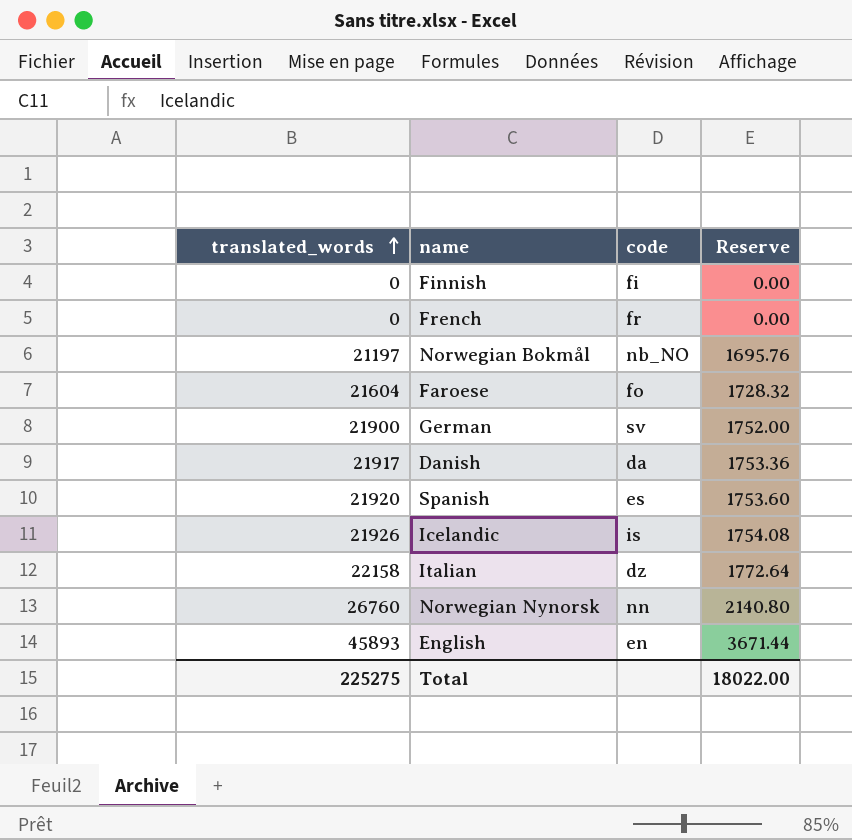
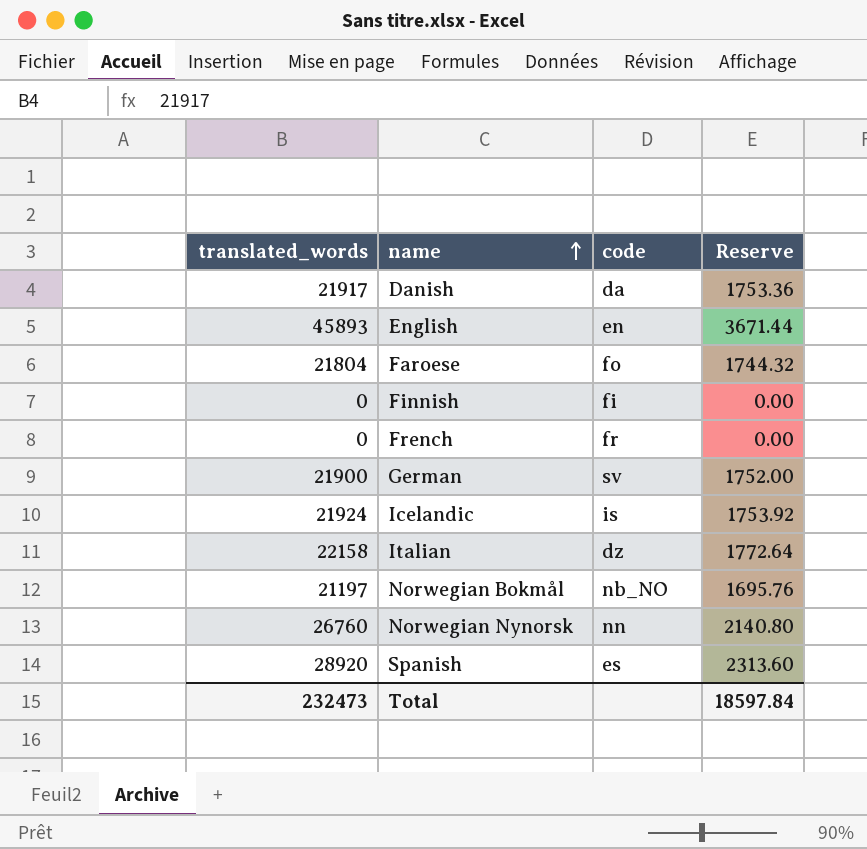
row order: translated_words ascending -> name ascending
Faroese | translated_words: 21604 -> 21804
Faroese | Reserve: 1728.32 -> 1744.32
Icelandic | translated_words: 21926 -> 21924
Icelandic | Reserve: 1754.08 -> 1753.92
Spanish | translated_words: 21920 -> 28920
Spanish | Reserve: 1753.60 -> 2313.60
Total | translated_words: 225275 -> 232473
Total | Reserve: 18022.00 -> 18597.84

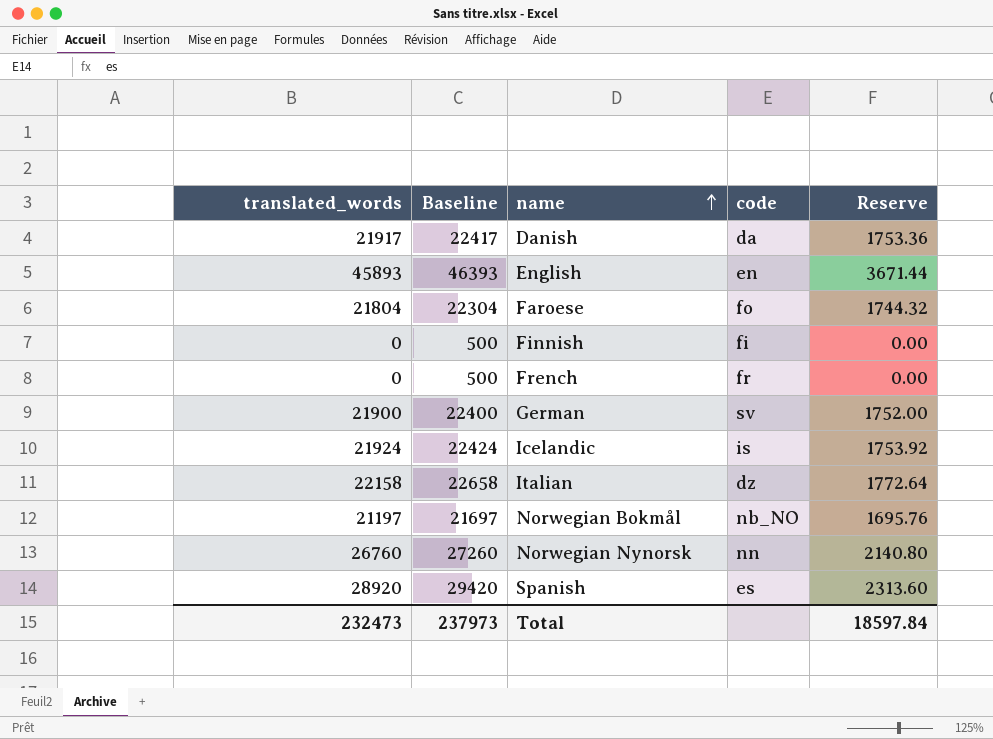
column Baseline | formula: none -> [translated_words] + 500

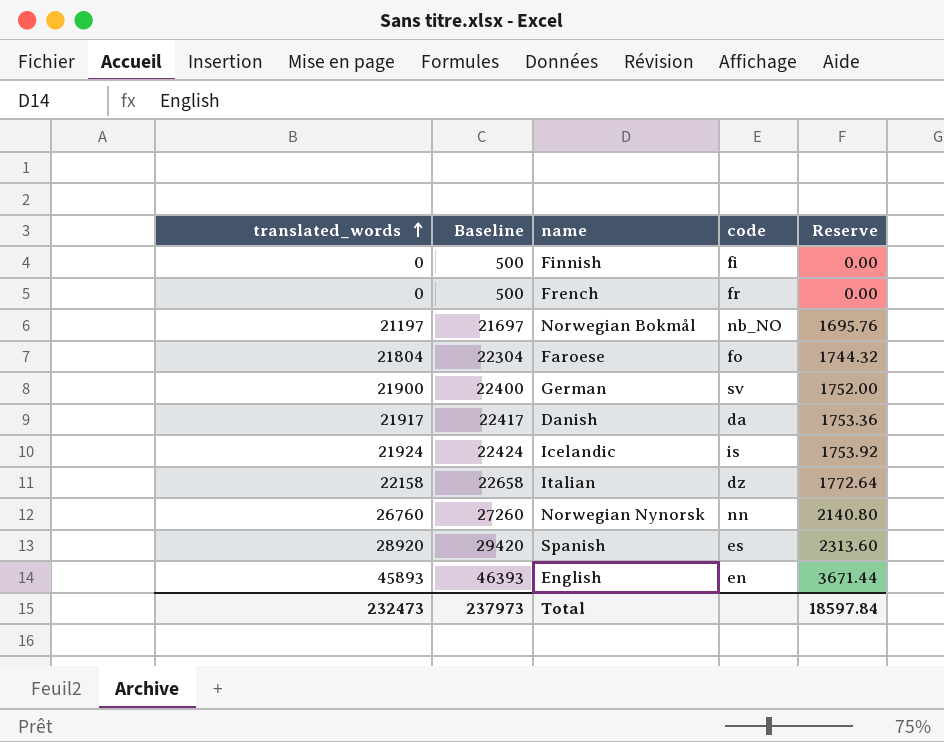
row order: name ascending -> translated_words ascending

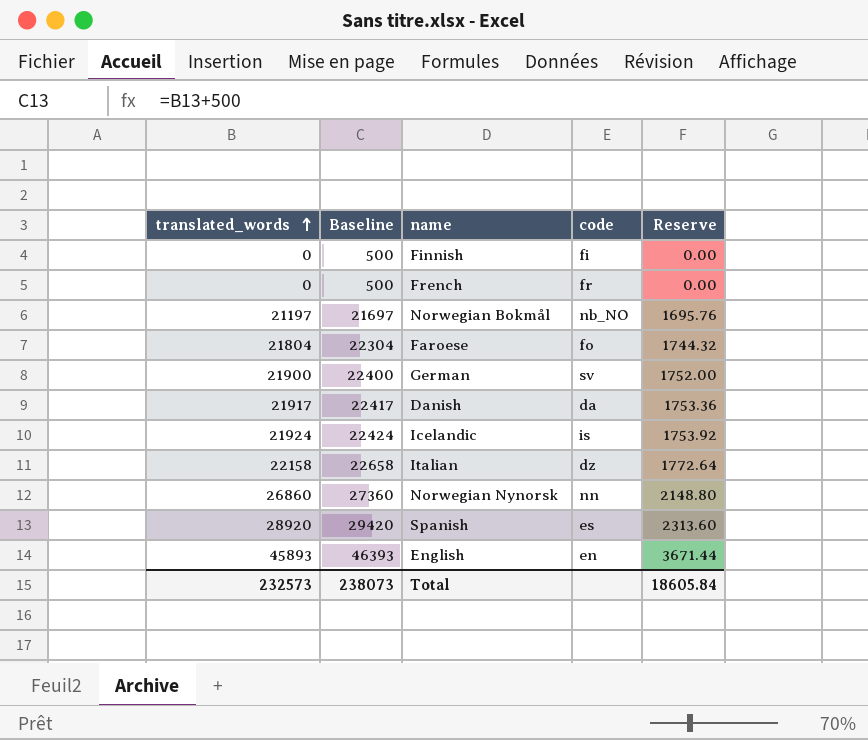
Norwegian Nynorsk | translated_words: 26760 -> 26860
Norwegian Nynorsk | Baseline: 27260 -> 27360
Norwegian Nynorsk | Reserve: 2140.80 -> 2148.80
Total | translated_words: 232473 -> 232573
Total | Baseline: 237973 -> 238073
Total | Reserve: 18597.84 -> 18605.84

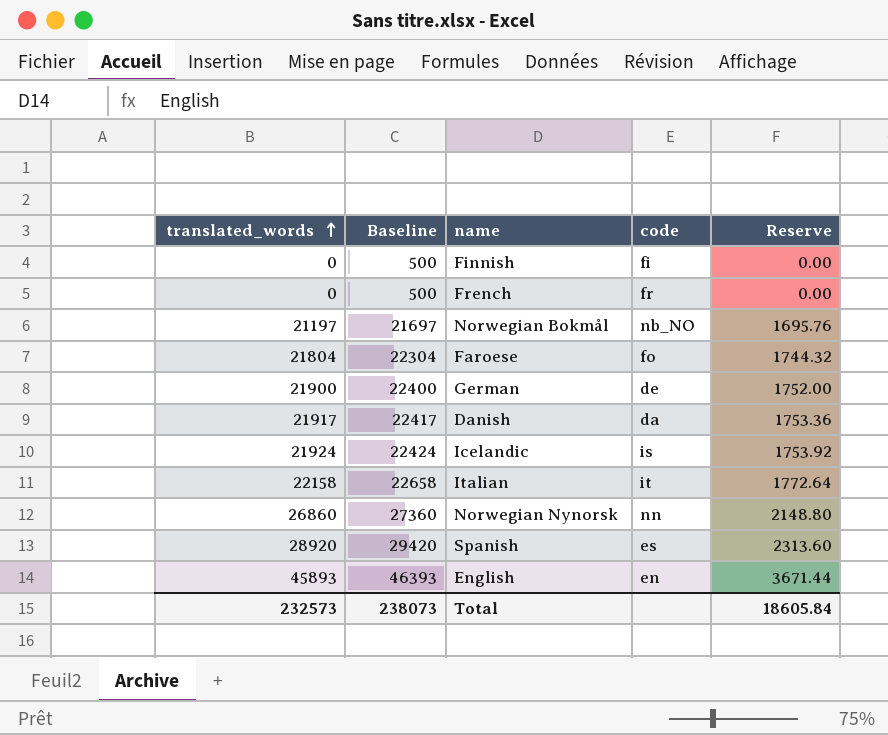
German | code: sv -> de
Italian | code: dz -> it

